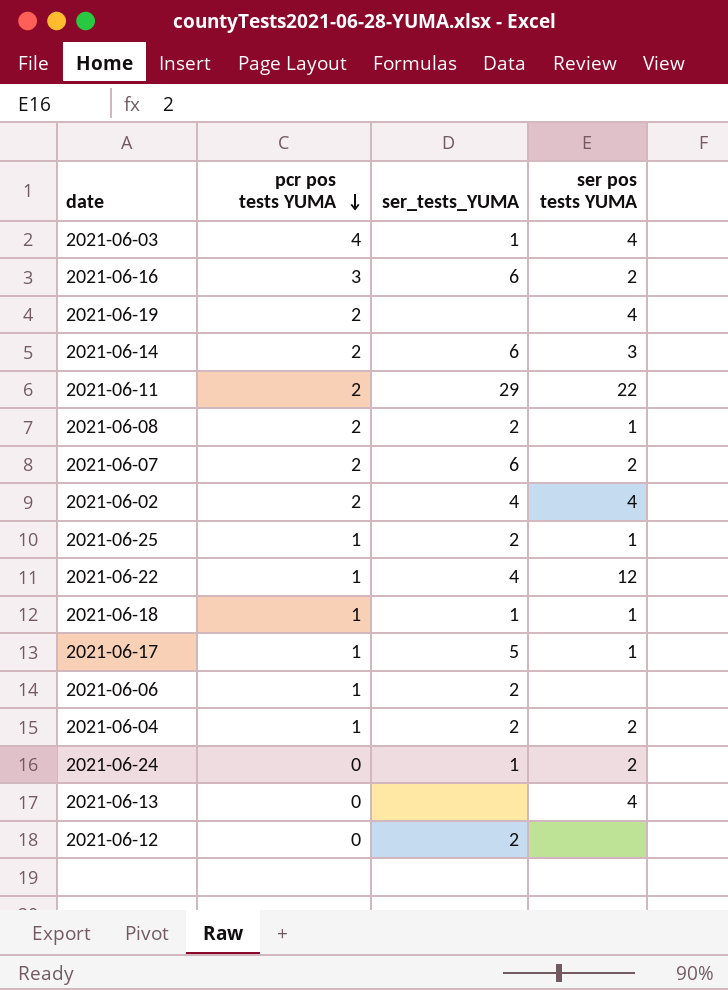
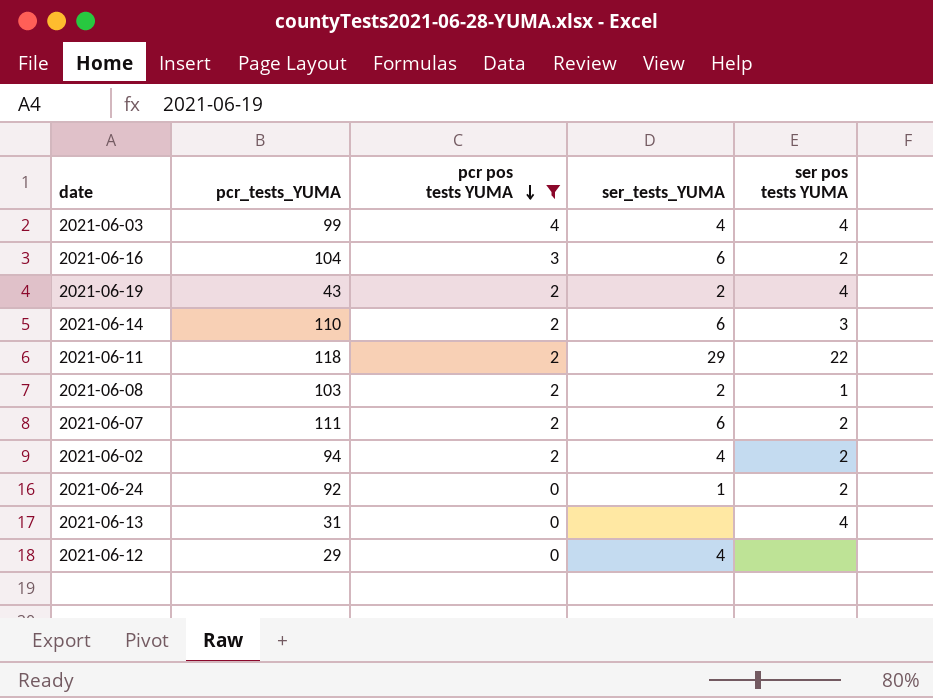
filter: none -> pcr pos tests YUMA != 1
column pcr_tests_YUMA | position: none -> 2
2021-06-03 | ser_tests_YUMA: 1 -> 4
2021-06-19 | ser_tests_YUMA: none -> 2
2021-06-02 | ser pos tests YUMA: 4 -> 2
2021-06-12 | ser_tests_YUMA: 2 -> 4

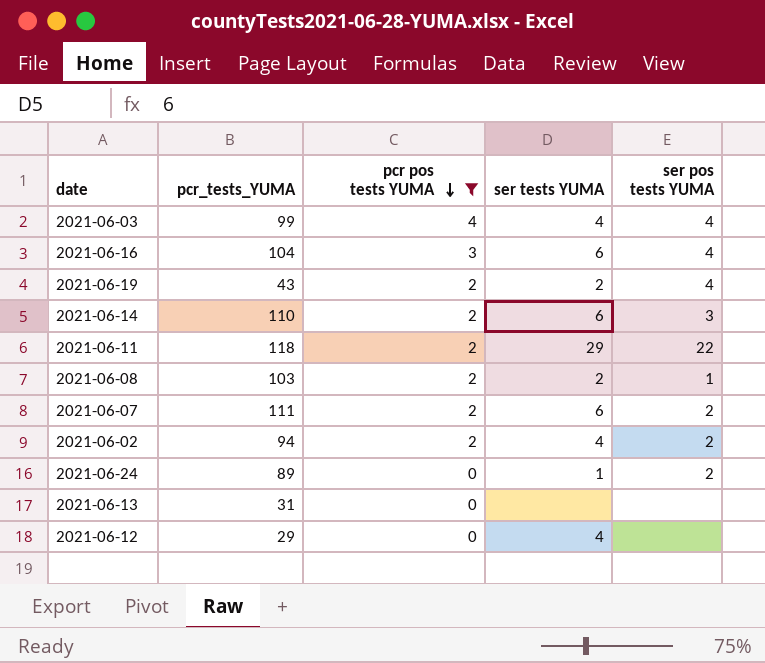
column name: ser_tests_YUMA -> ser tests YUMA
2021-06-16 | ser pos tests YUMA: 2 -> 4
2021-06-24 | pcr_tests_YUMA: 92 -> 89
2021-06-13 | ser pos tests YUMA: 4 -> none

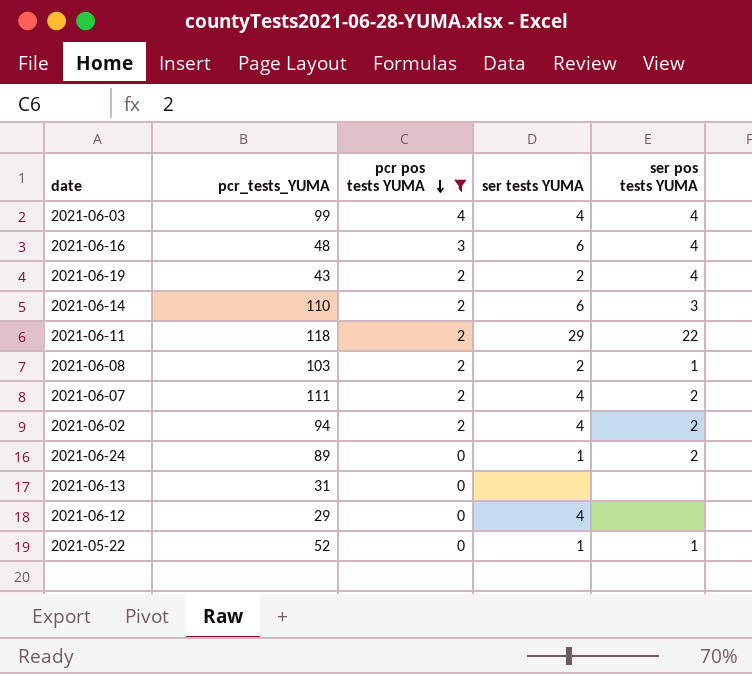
2021-06-16 | pcr_tests_YUMA: 104 -> 48
2021-06-07 | ser tests YUMA: 6 -> 4
row 2021-05-22: none -> 52 | 0 | 1 | 1

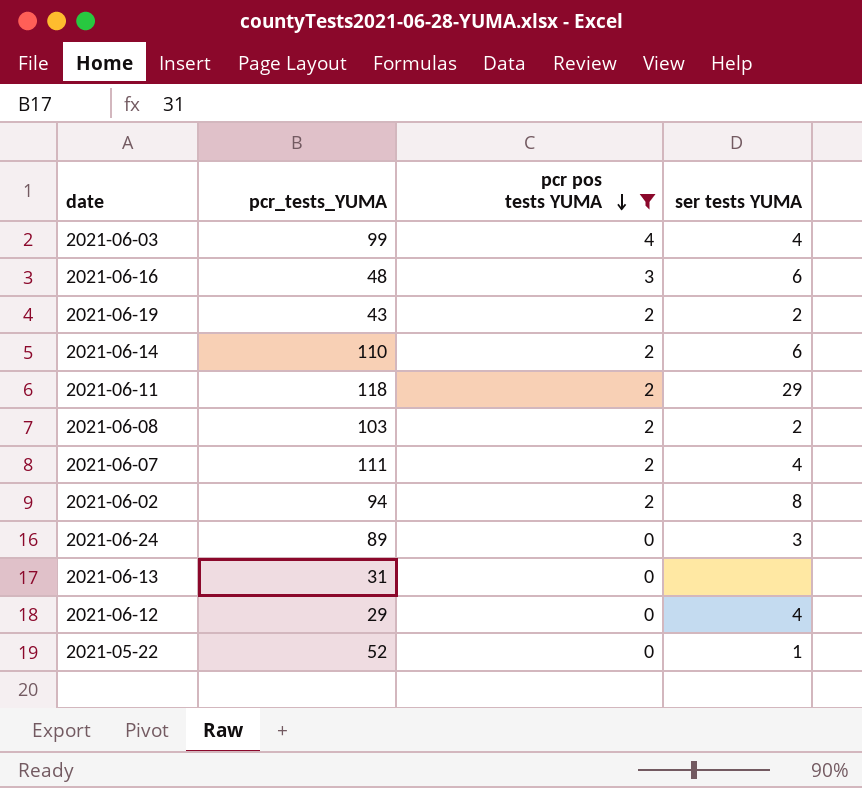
column ser pos tests YUMA | position: 5 -> none
2021-06-02 | ser tests YUMA: 4 -> 8
2021-06-24 | ser tests YUMA: 1 -> 3

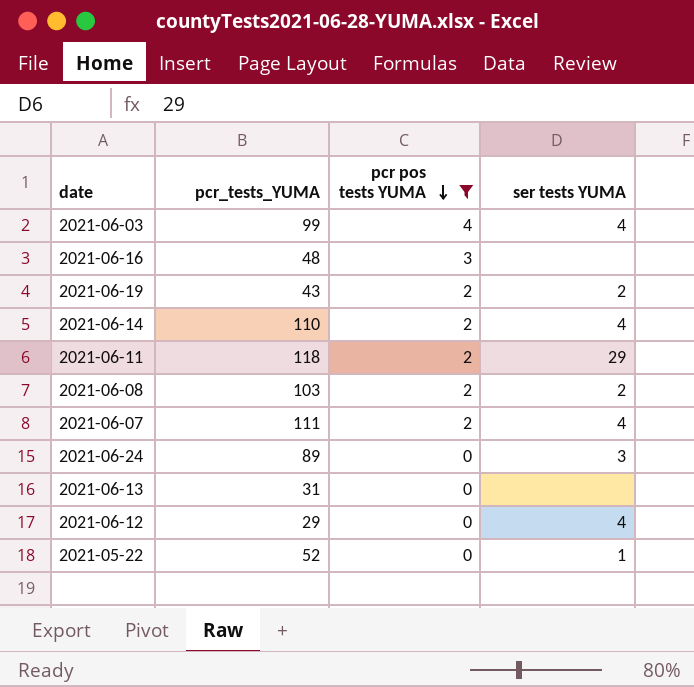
row 2021-06-02: 94 | 2 | 8 -> none
2021-06-16 | ser tests YUMA: 6 -> none
2021-06-14 | ser tests YUMA: 6 -> 4

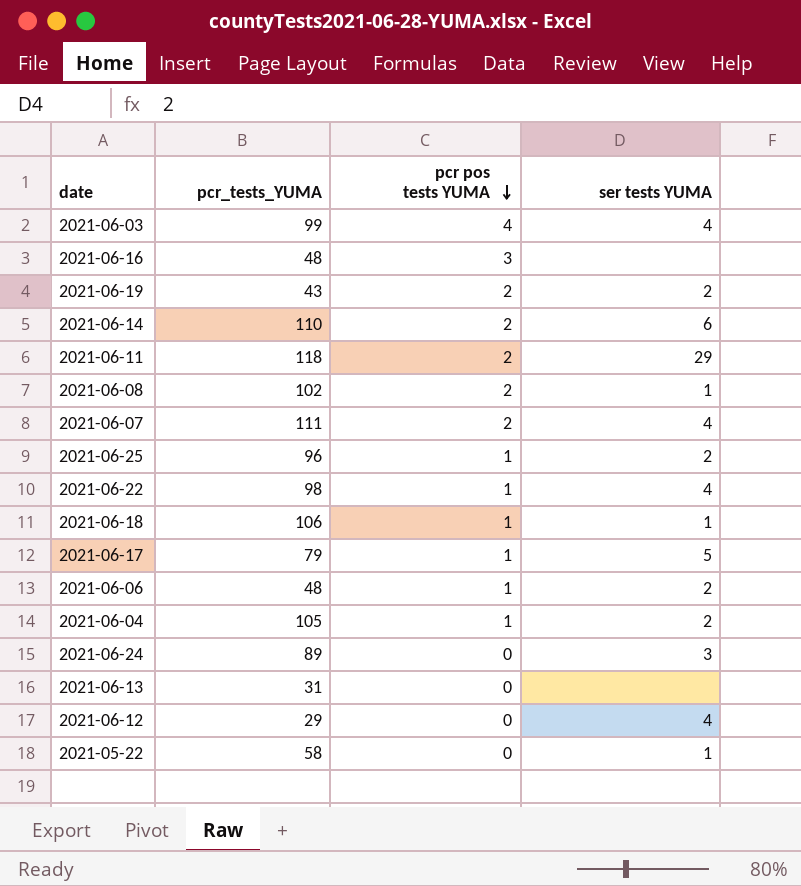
filter: pcr pos tests YUMA != 1 -> none
2021-06-14 | ser tests YUMA: 4 -> 6
2021-06-08 | pcr_tests_YUMA: 103 -> 102
2021-06-08 | ser tests YUMA: 2 -> 1
2021-05-22 | pcr_tests_YUMA: 52 -> 58

